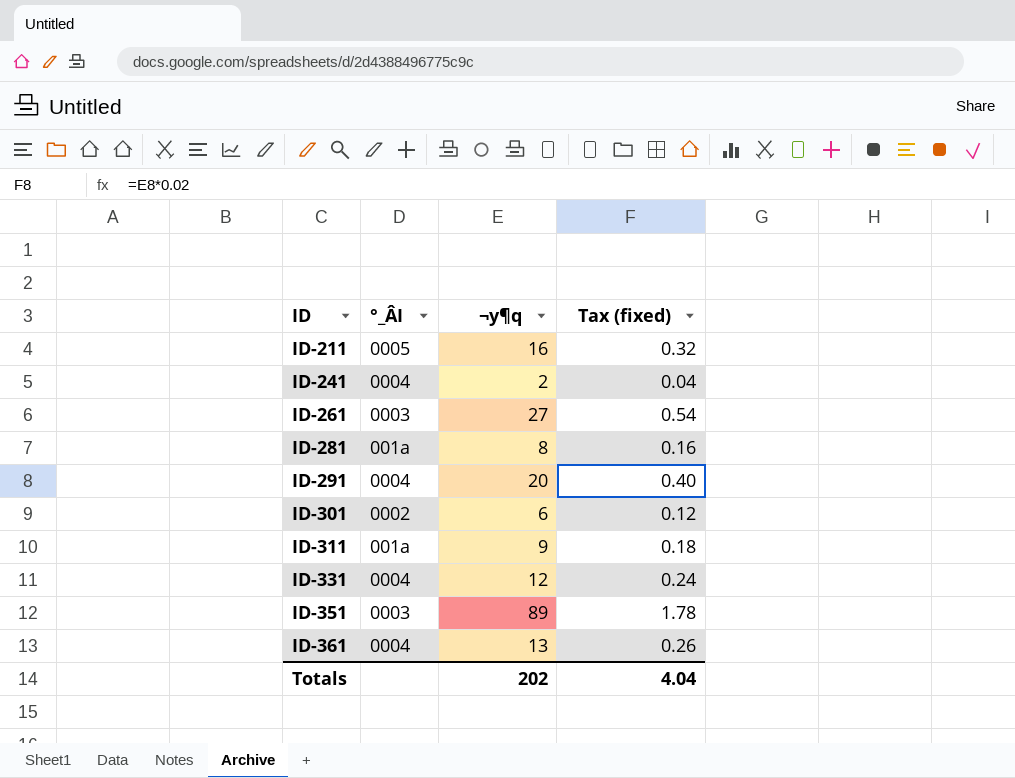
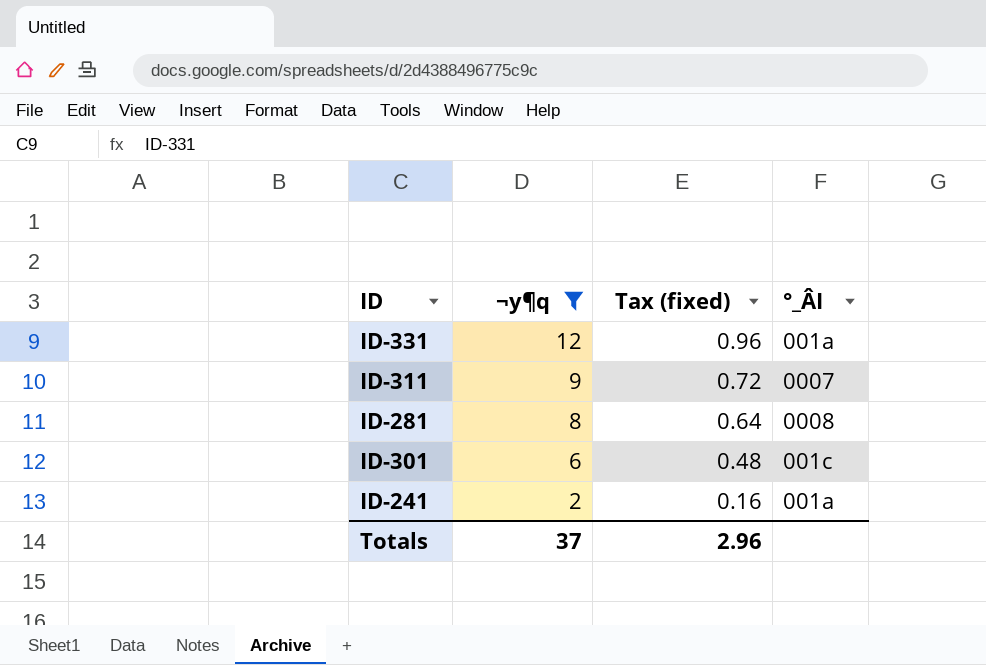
filter: none -> ¬y¶q <= 12
row order: ID ascending -> ¬y¶q descending
column Tax (fixed) | formula: [¬y¶q] * 0.02 -> [¬y¶q] * 0.08
column °_ÂI | position: 2 -> 4
ID-331 | °_ÂI: 0004 -> 001a
ID-311 | °_ÂI: 001a -> 0007
ID-281 | °_ÂI: 001a -> 0008
ID-301 | °_ÂI: 0002 -> 001c
ID-241 | °_ÂI: 0004 -> 001a
Totals | ¬y¶q: 202 -> 37
Totals | Tax (fixed): 4.04 -> 2.96

